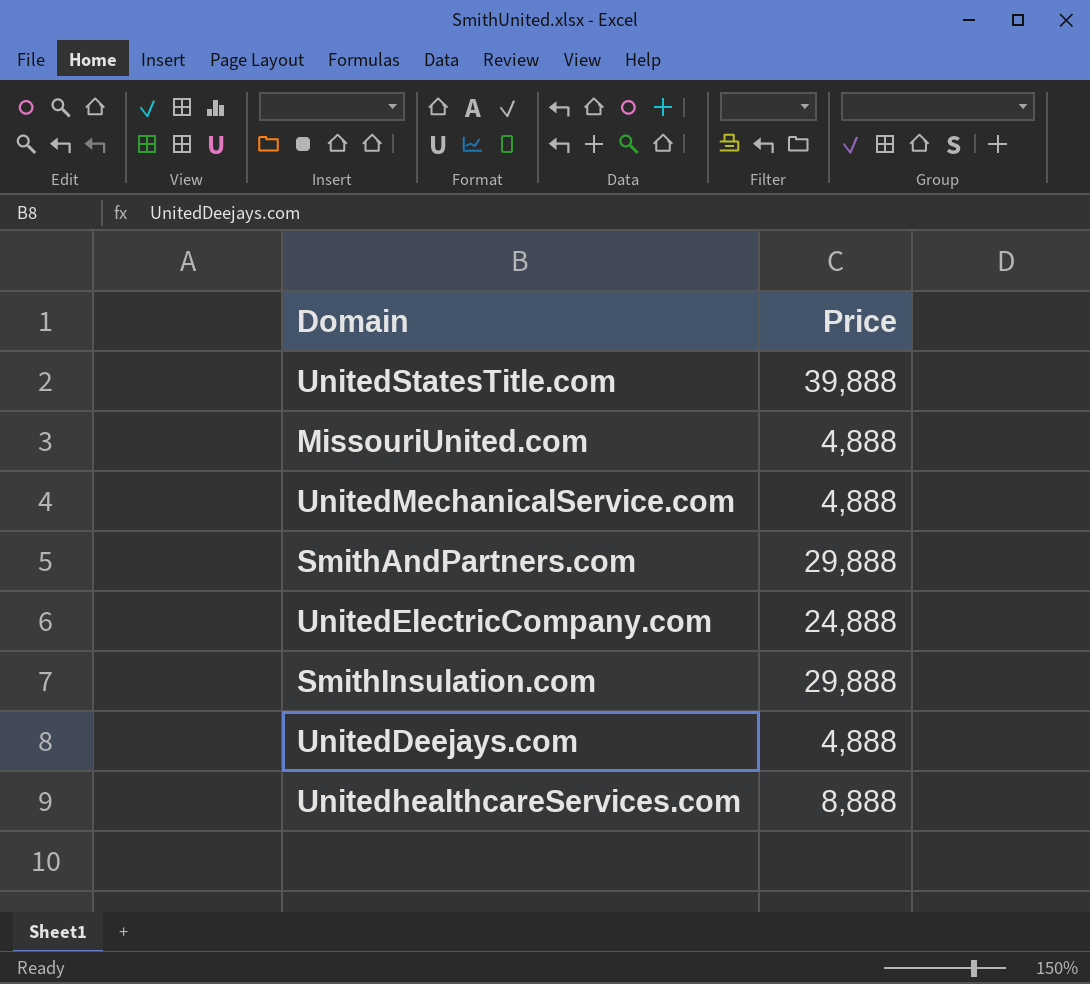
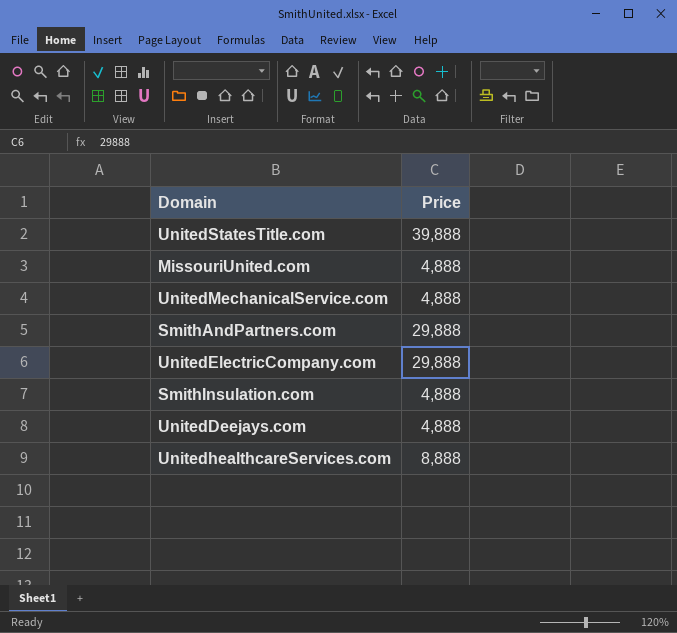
UnitedElectricCompany.com | Price: 24,888 -> 29,888
SmithInsulation.com | Price: 29,888 -> 4,888

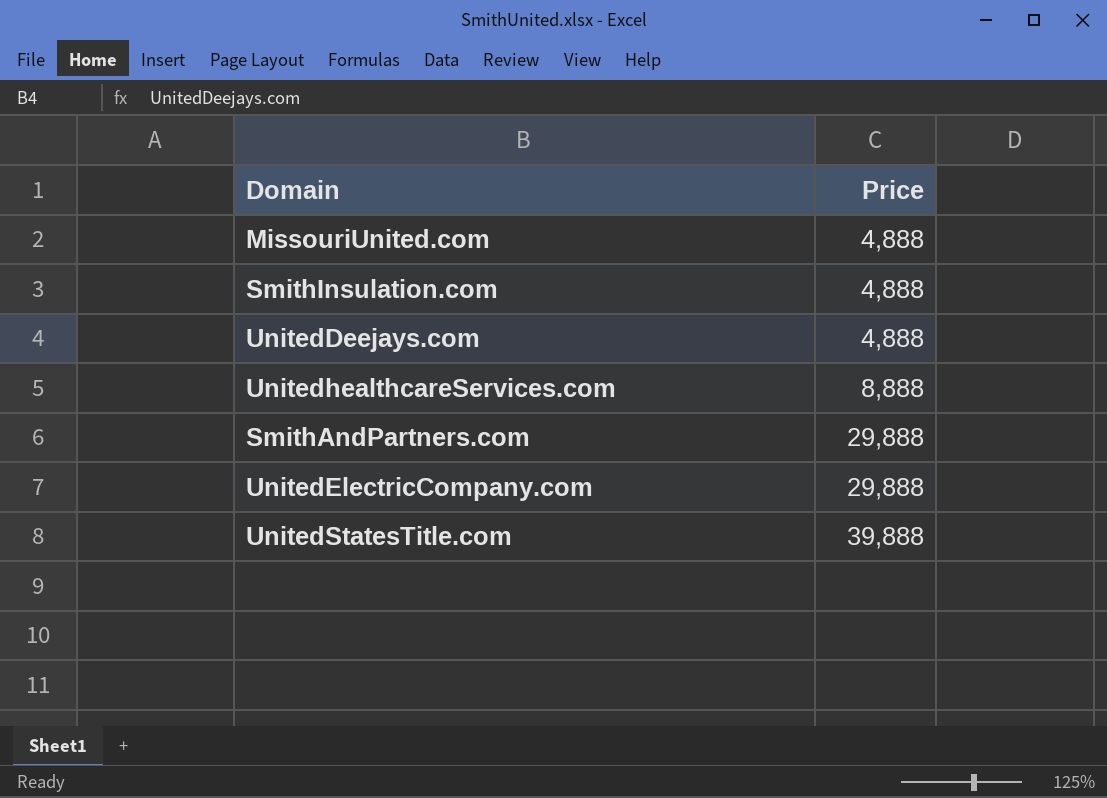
row order: none -> Price ascending
row UnitedMechanicalService.com: 4,888 -> none

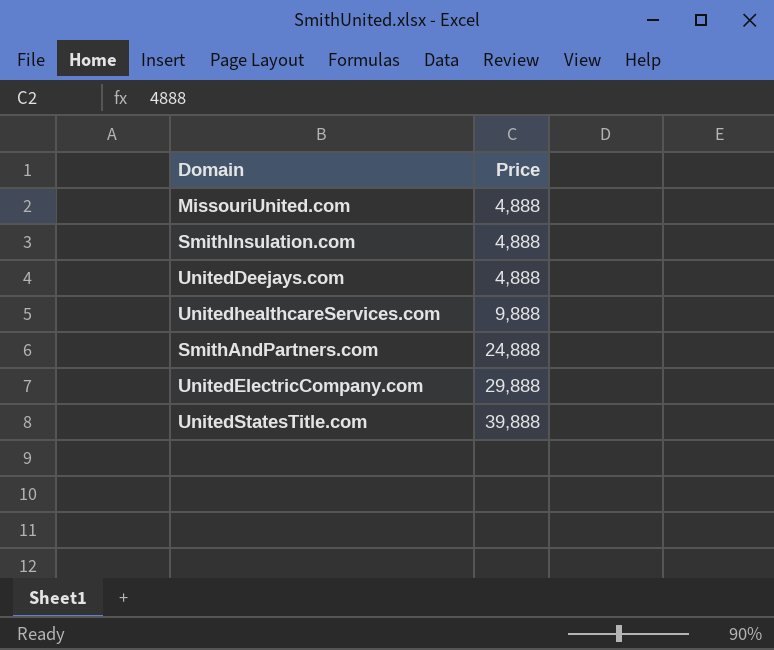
UnitedhealthcareServices.com | Price: 8,888 -> 9,888
SmithAndPartners.com | Price: 29,888 -> 24,888

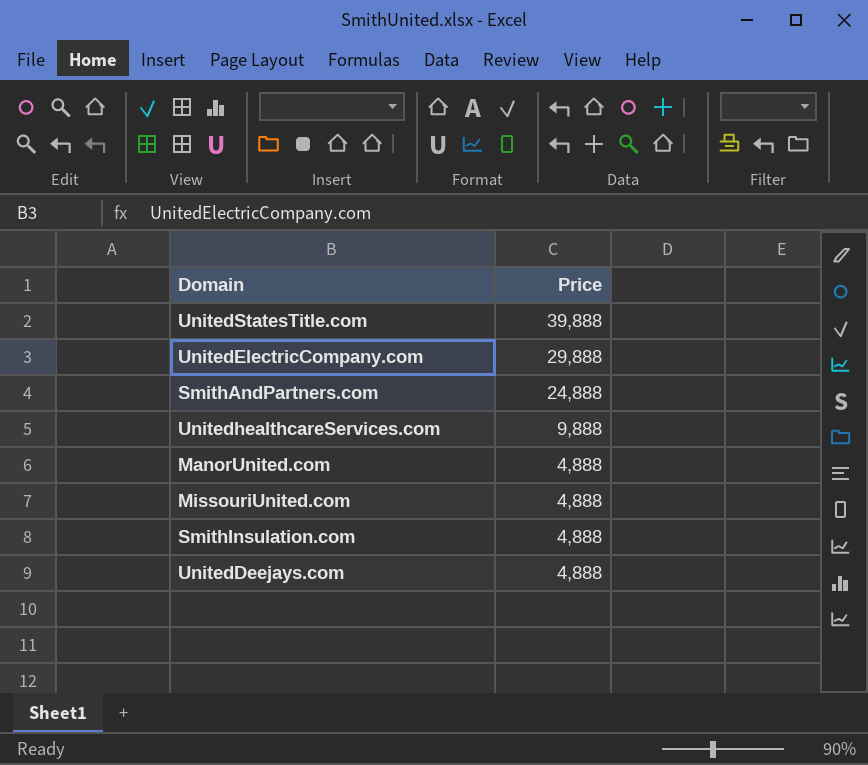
row order: Price ascending -> Price descending
row ManorUnited.com: none -> 4,888

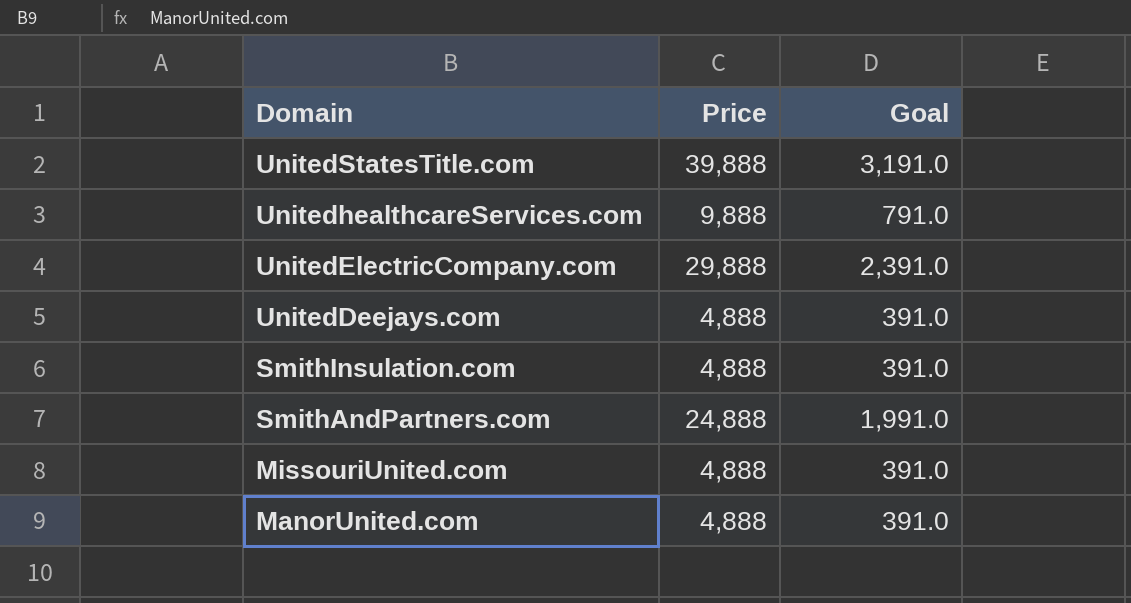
row order: Price descending -> Domain descending
column Goal | formula: none -> [Price] * 0.08

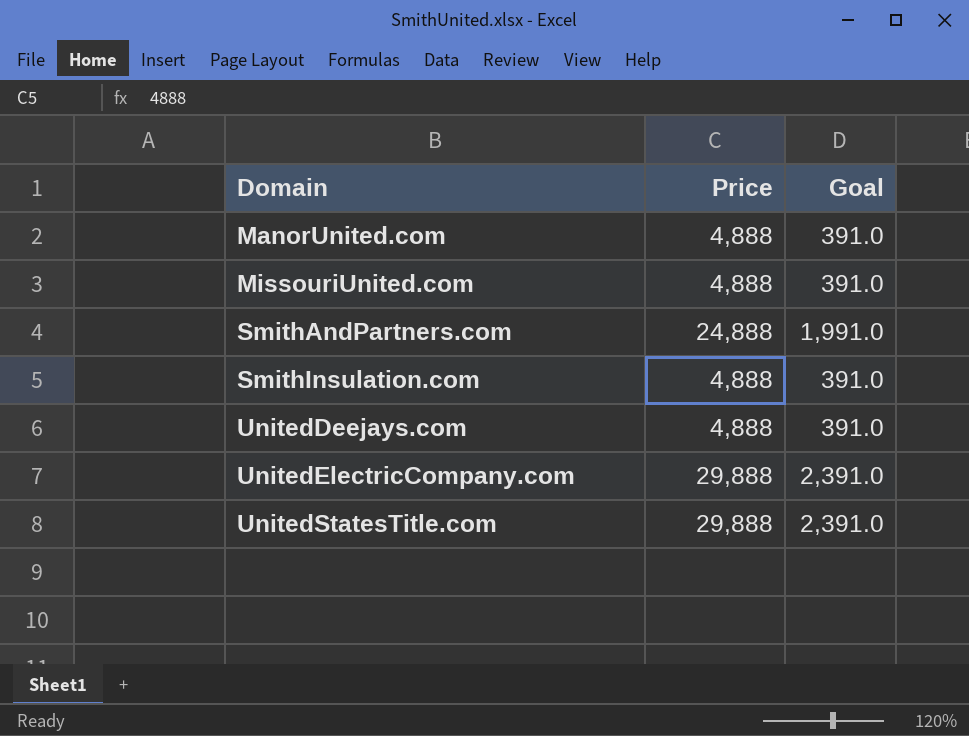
row order: Domain descending -> Domain ascending
row UnitedhealthcareServices.com: 9,888 | 791.0 -> none
UnitedStatesTitle.com | Price: 39,888 -> 29,888
UnitedStatesTitle.com | Goal: 3,191.0 -> 2,391.0

